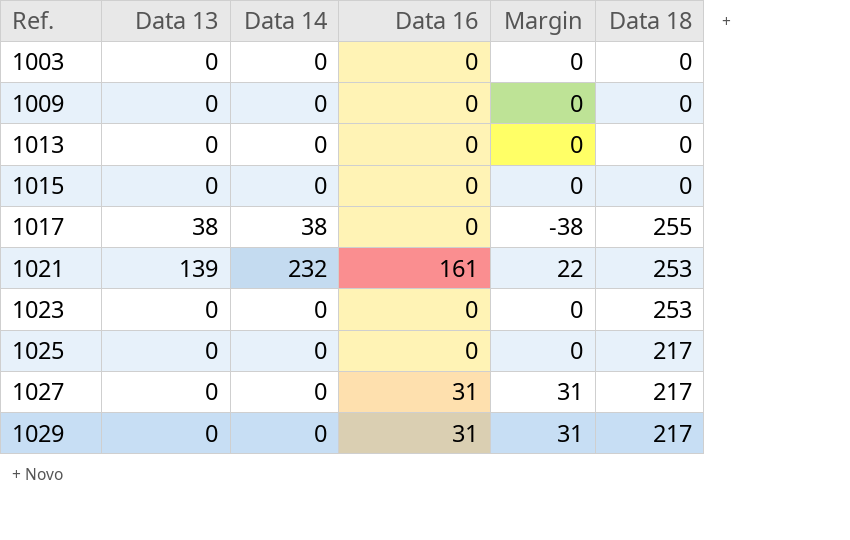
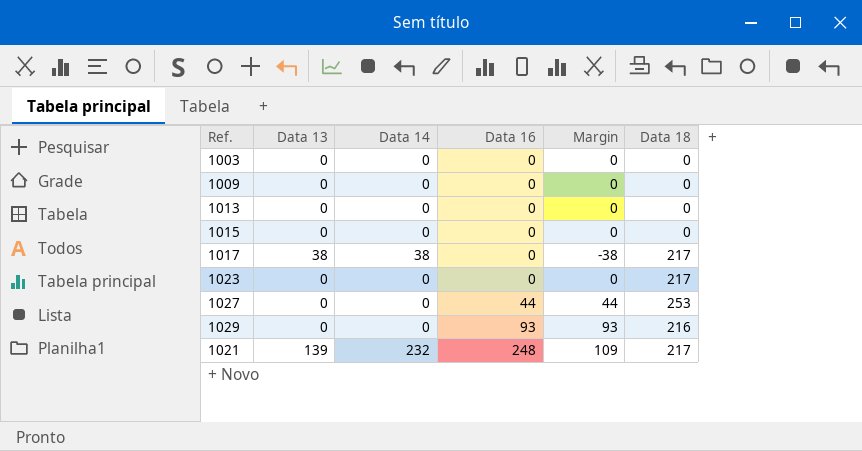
row order: Ref. ascending -> Data 16 ascending
row 1025: 0 | 0 | 0 | 0 | 217 -> none
1017 | Data 18: 255 -> 217
1023 | Data 18: 253 -> 217
1027 | Data 16: 31 -> 44
1027 | Margin: 31 -> 44
1027 | Data 18: 217 -> 253
1029 | Data 16: 31 -> 93
1029 | Margin: 31 -> 93
1029 | Data 18: 217 -> 216
1021 | Data 16: 161 -> 248
1021 | Margin: 22 -> 109
1021 | Data 18: 253 -> 217

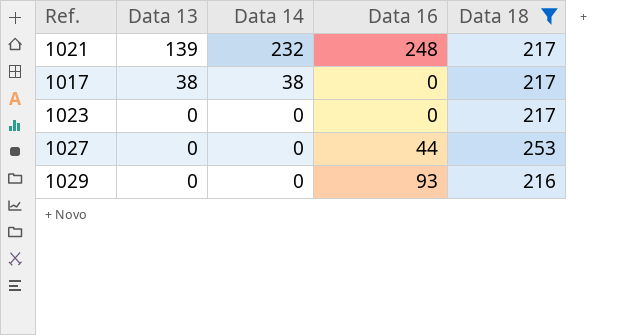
filter: none -> Data 18 != 0
row order: Data 16 ascending -> Data 13 descending
column Margin | formula: [Data 16] - [Data 13] -> none

